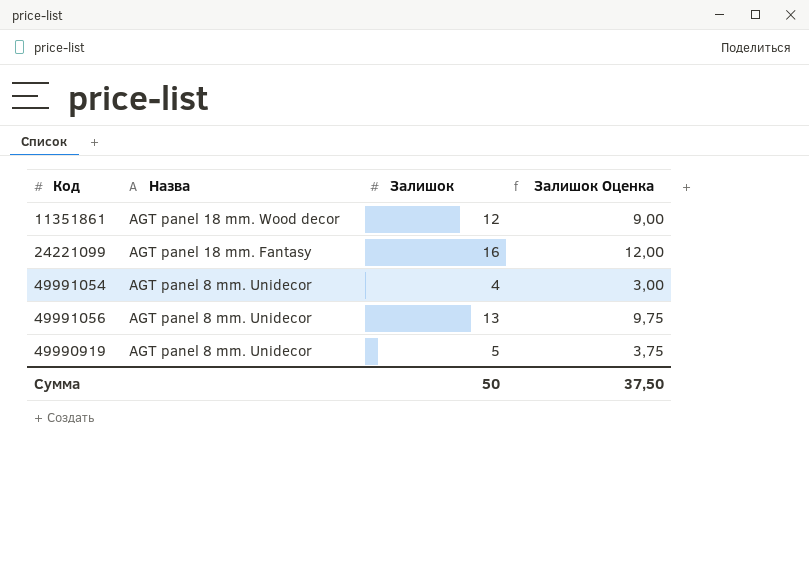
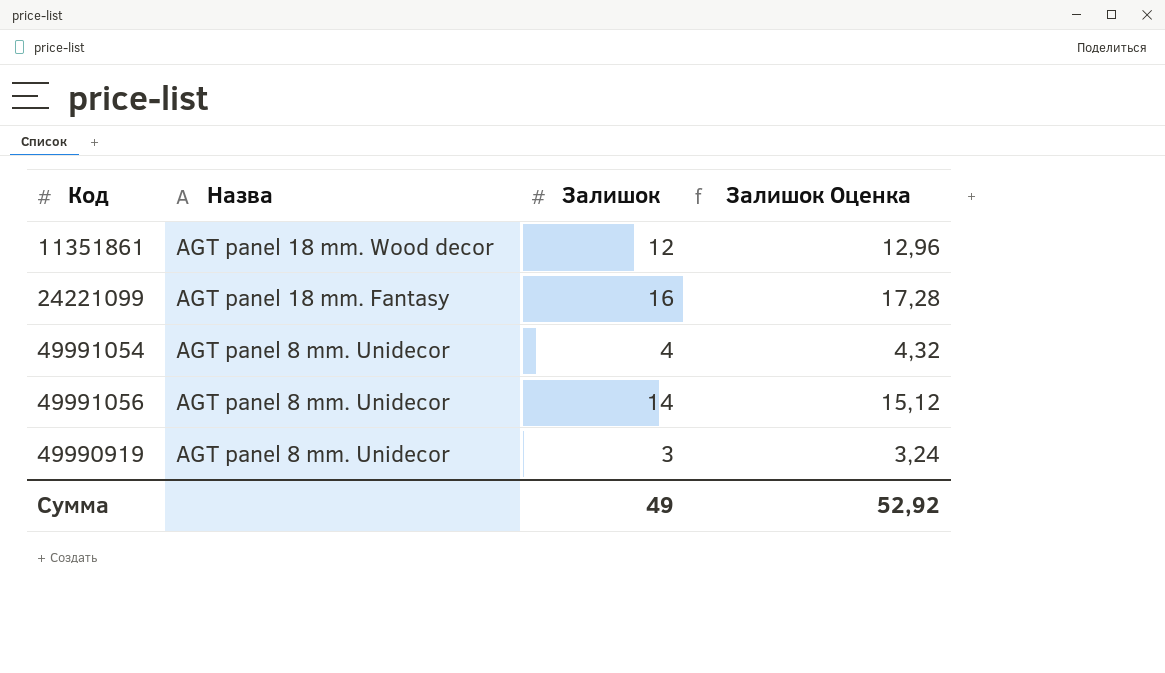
column Залишок Оценка | formula: [Залишок] * 0,75 -> [Залишок] * 1,08
49991056 | Залишок: 13 -> 14
49990919 | Залишок: 5 -> 3
Сумма | Залишок: 50 -> 49
Сумма | Залишок Оценка: 37,50 -> 52,92

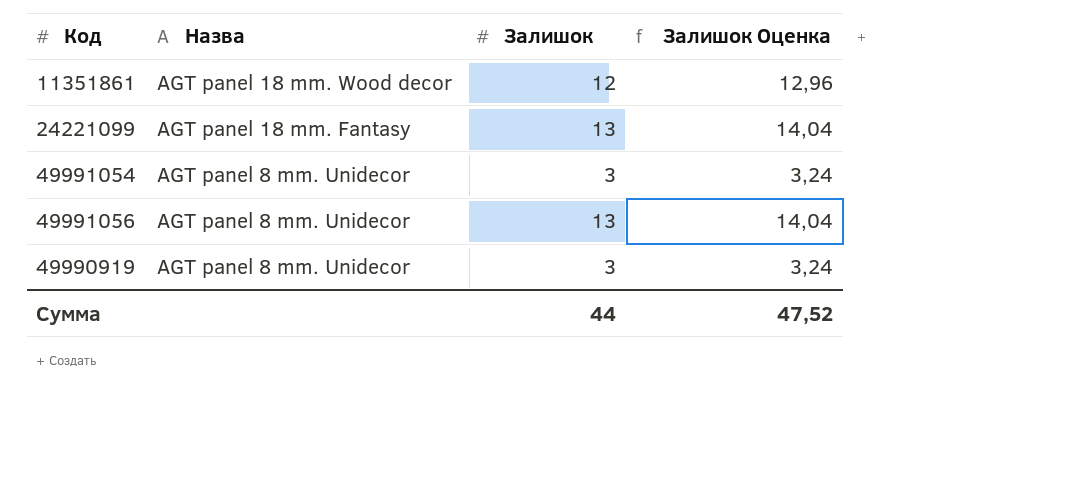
24221099 | Залишок: 16 -> 13
24221099 | Залишок Оценка: 17,28 -> 14,04
49991054 | Залишок: 4 -> 3
49991054 | Залишок Оценка: 4,32 -> 3,24
49991056 | Залишок: 14 -> 13
49991056 | Залишок Оценка: 15,12 -> 14,04
Сумма | Залишок: 49 -> 44
Сумма | Залишок Оценка: 52,92 -> 47,52

